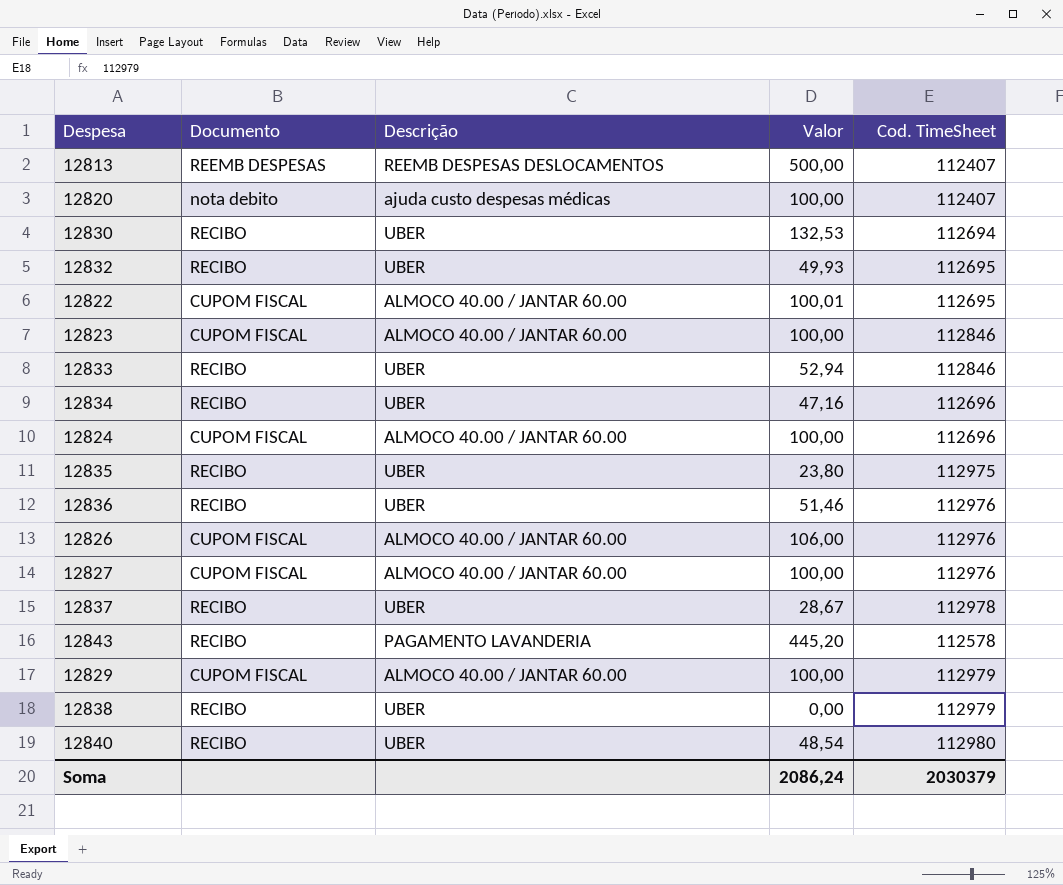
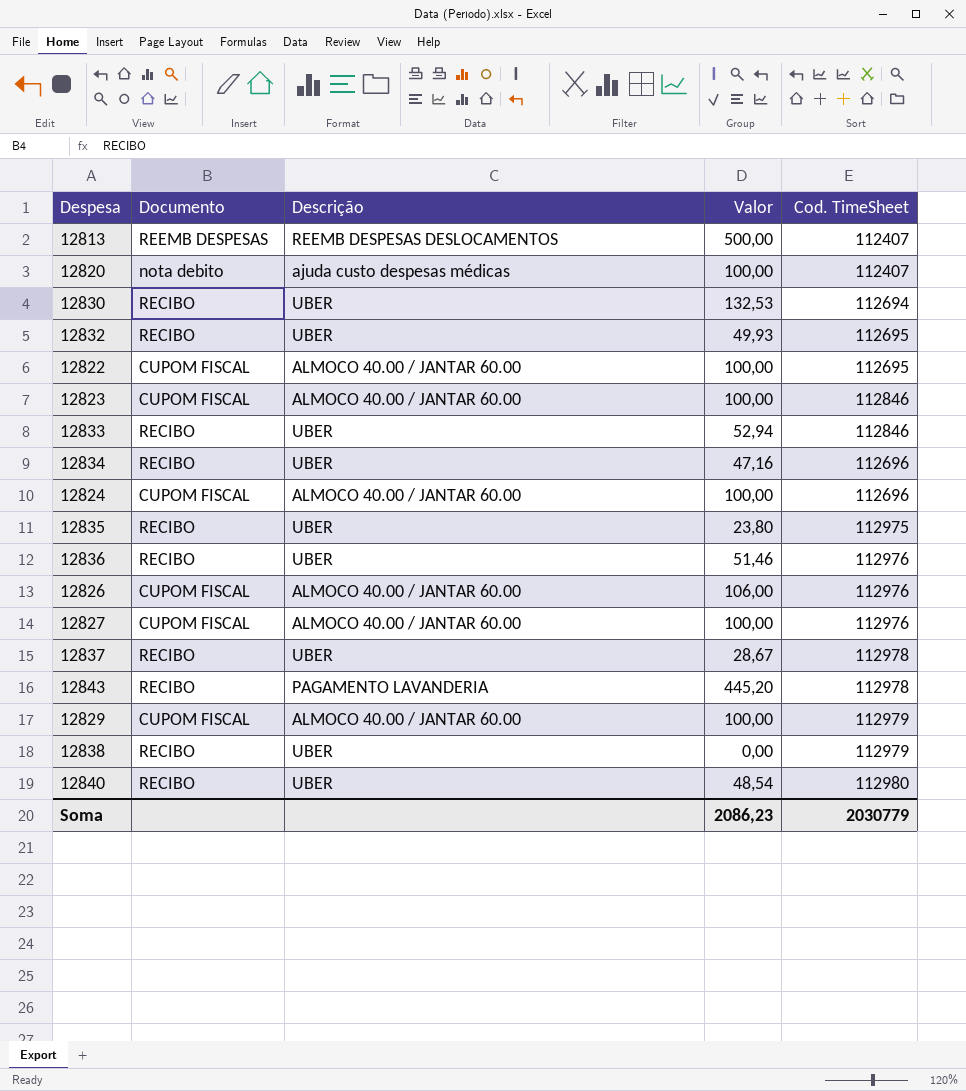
12822 | Valor: 100,01 -> 100,00
12843 | Cod. TimeSheet: 112578 -> 112978
Soma | Valor: 2086,24 -> 2086,23
Soma | Cod. TimeSheet: 2030379 -> 2030779

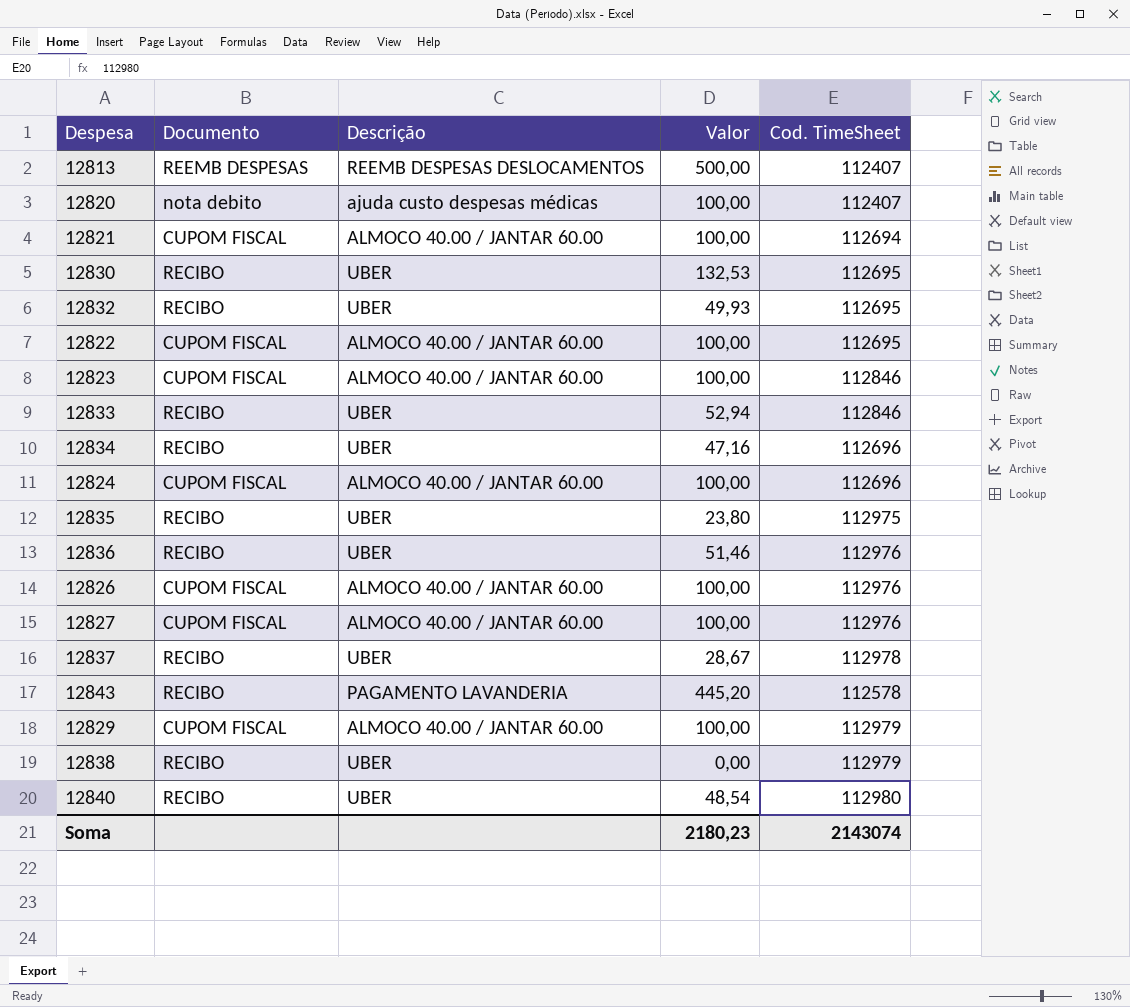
row 12821: none -> CUPOM FISCAL | ALMOCO 40.00 / JANTAR 60.00 | 100,00 | 112694
12830 | Cod. TimeSheet: 112694 -> 112695
12826 | Valor: 106,00 -> 100,00
12843 | Cod. TimeSheet: 112978 -> 112578
Soma | Valor: 2086,23 -> 2180,23
Soma | Cod. TimeSheet: 2030779 -> 2143074

